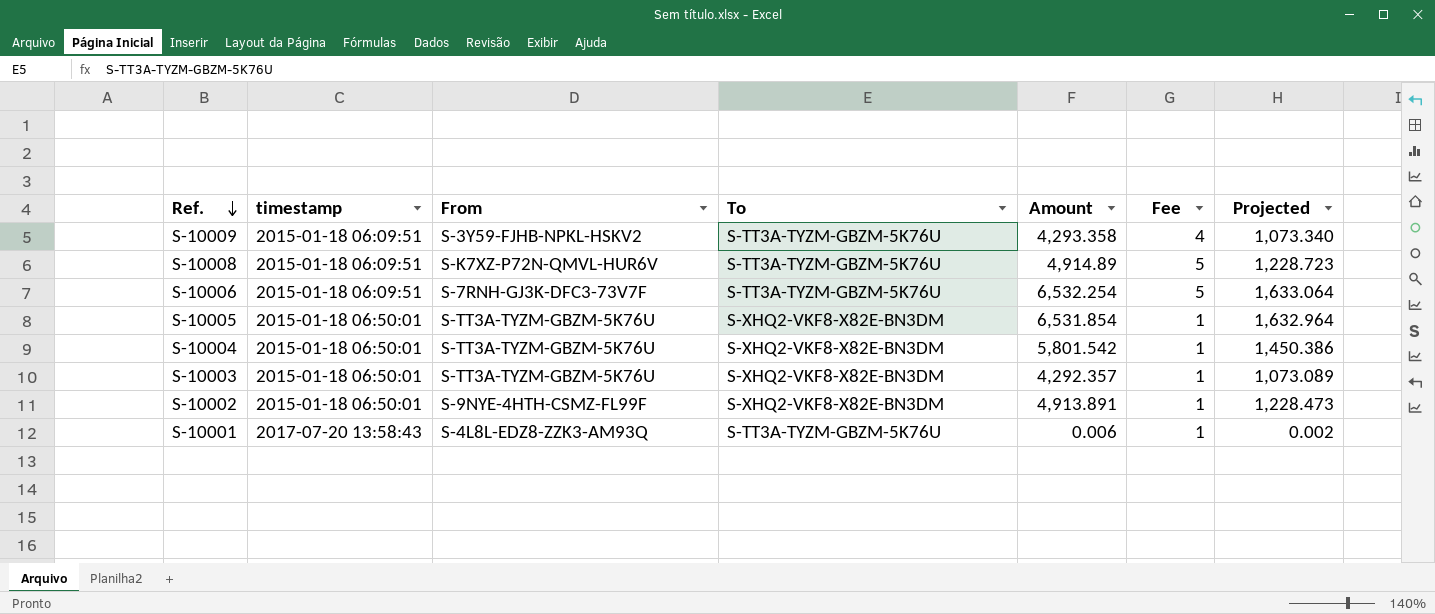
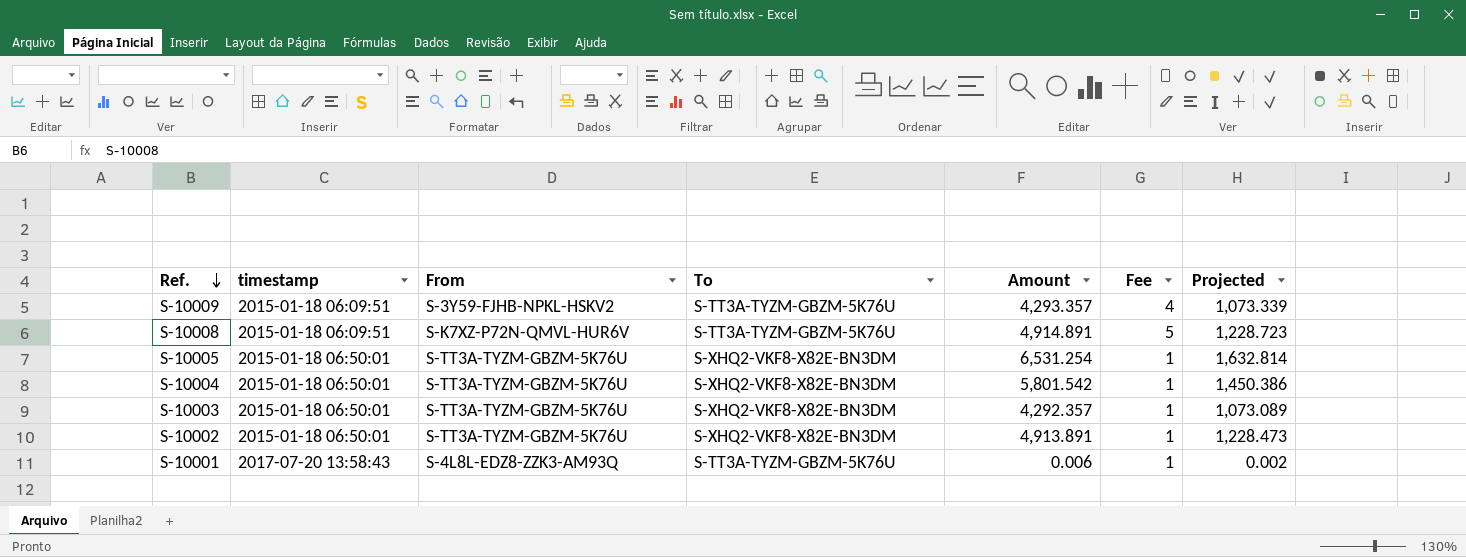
row S-10006: 2015-01-18 06:09:51 | S-7RNH-GJ3K-DFC3-73V7F | S-TT3A-TYZM-GBZM-5K76U | 6,532.254 | 5 | 1,633.064 -> none
S-10009 | Amount: 4,293.358 -> 4,293.357
S-10009 | Projected: 1,073.340 -> 1,073.339
S-10008 | Amount: 4,914.89 -> 4,914.891
S-10005 | Amount: 6,531.854 -> 6,531.254
S-10005 | Projected: 1,632.964 -> 1,632.814
S-10002 | From: S-9NYE-4HTH-CSMZ-FL99F -> S-TT3A-TYZM-GBZM-5K76U

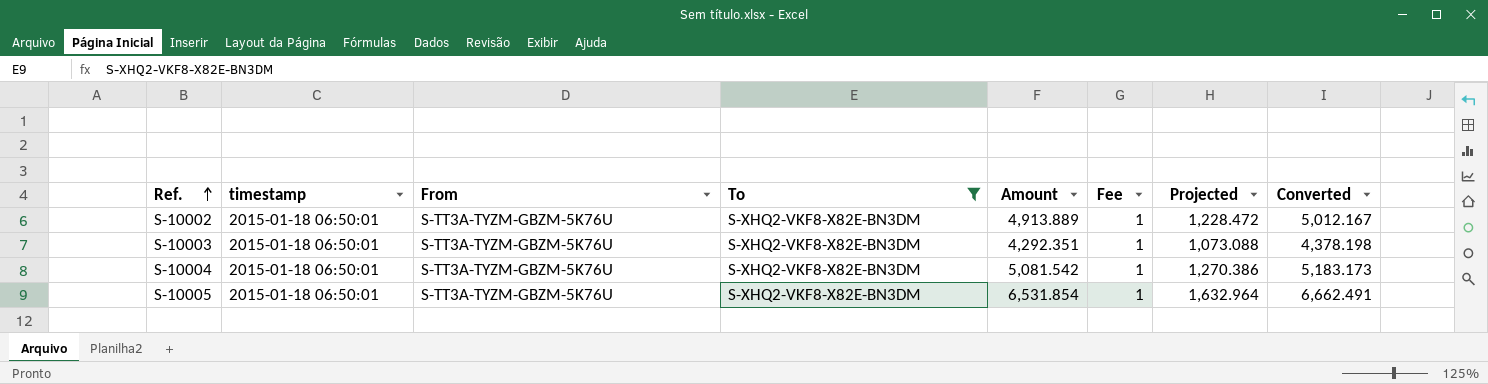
filter: none -> To = S-XHQ2-VKF8-X82E-BN3DM
row order: Ref. descending -> Ref. ascending
column Converted | formula: none -> [Amount] * 1.02
S-10002 | Amount: 4,913.891 -> 4,913.889
S-10002 | Projected: 1,228.473 -> 1,228.472
S-10003 | Amount: 4,292.357 -> 4,292.351
S-10003 | Projected: 1,073.089 -> 1,073.088
S-10004 | Amount: 5,801.542 -> 5,081.542
S-10004 | Projected: 1,450.386 -> 1,270.386
S-10005 | Amount: 6,531.254 -> 6,531.854
S-10005 | Projected: 1,632.814 -> 1,632.964

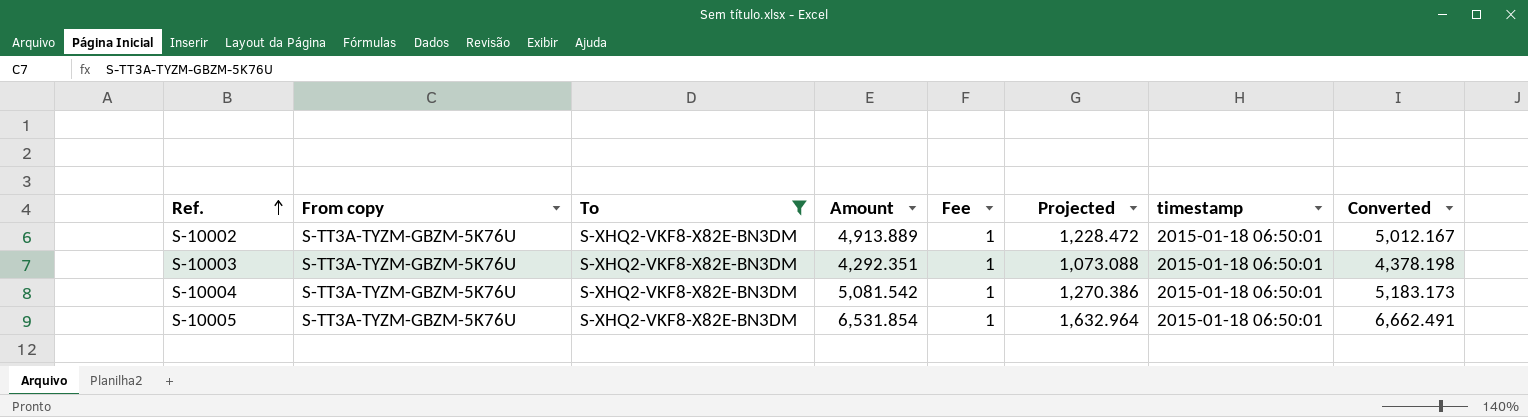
column name: From -> From copy
column timestamp | position: 2 -> 7

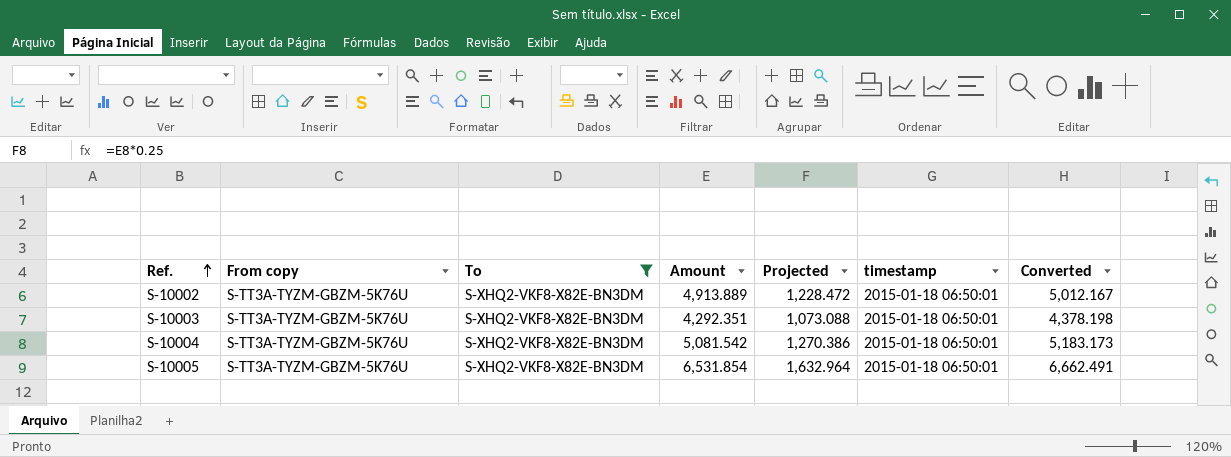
column Fee | position: 5 -> none

